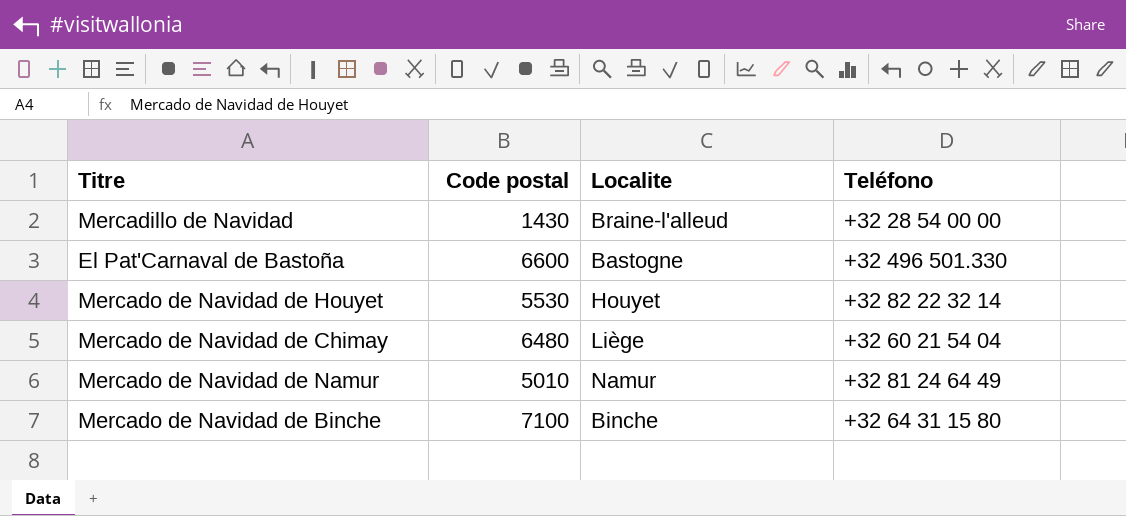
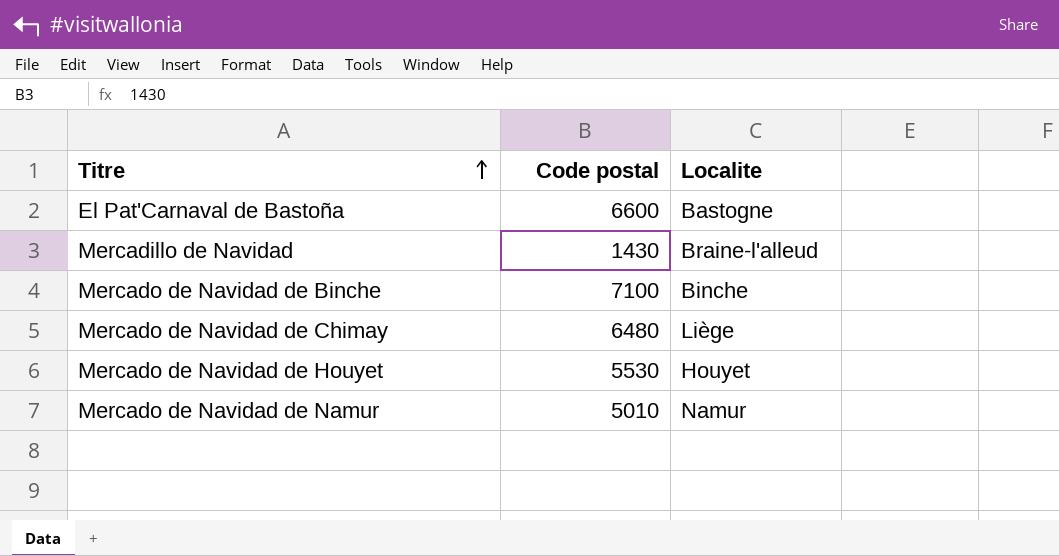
row order: none -> Titre ascending
column Teléfono | position: 4 -> none

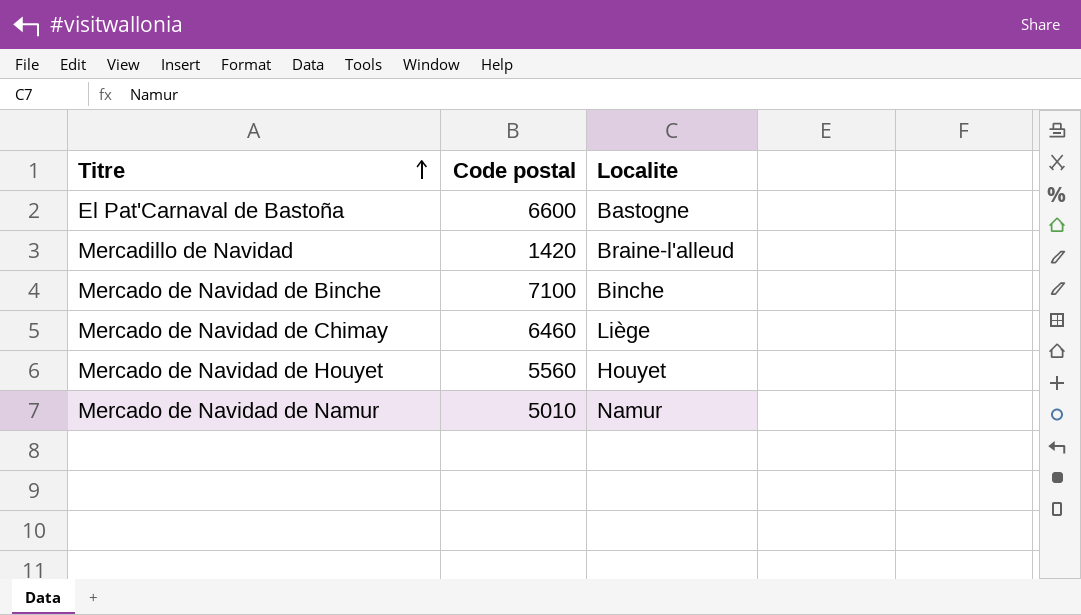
Mercadillo de Navidad | Code postal: 1430 -> 1420
Mercado de Navidad de Chimay | Code postal: 6480 -> 6460
Mercado de Navidad de Houyet | Code postal: 5530 -> 5560

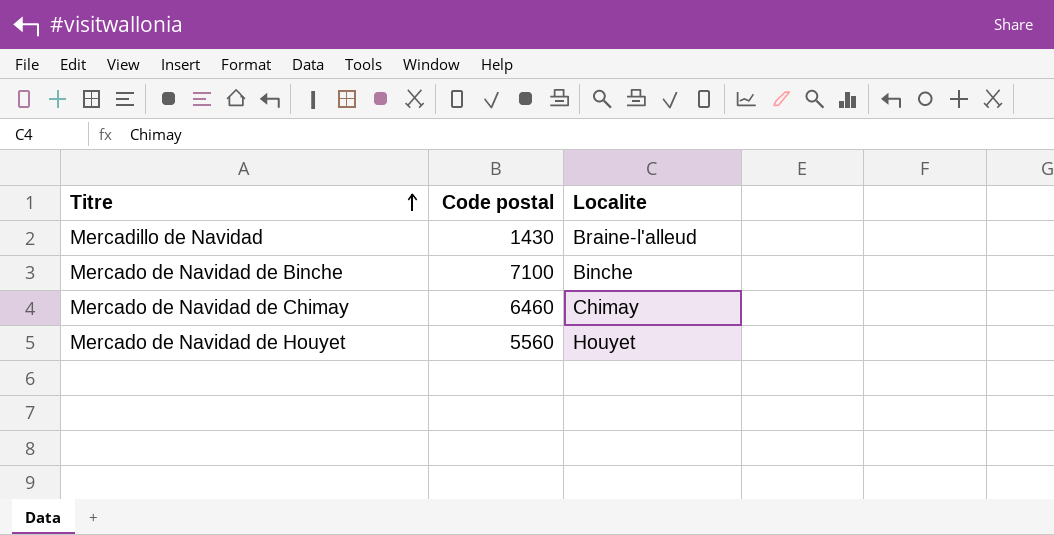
row El Pat'Carnaval de Bastoña: 6600 | Bastogne -> none
row Mercado de Navidad de Namur: 5010 | Namur -> none
Mercadillo de Navidad | Code postal: 1420 -> 1430
Mercado de Navidad de Chimay | Localite: Liège -> Chimay

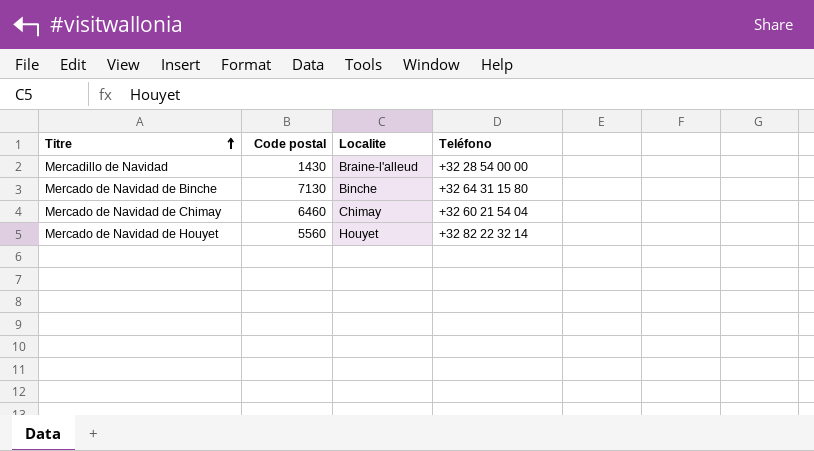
column Teléfono | position: none -> 4
Mercado de Navidad de Binche | Code postal: 7100 -> 7130

